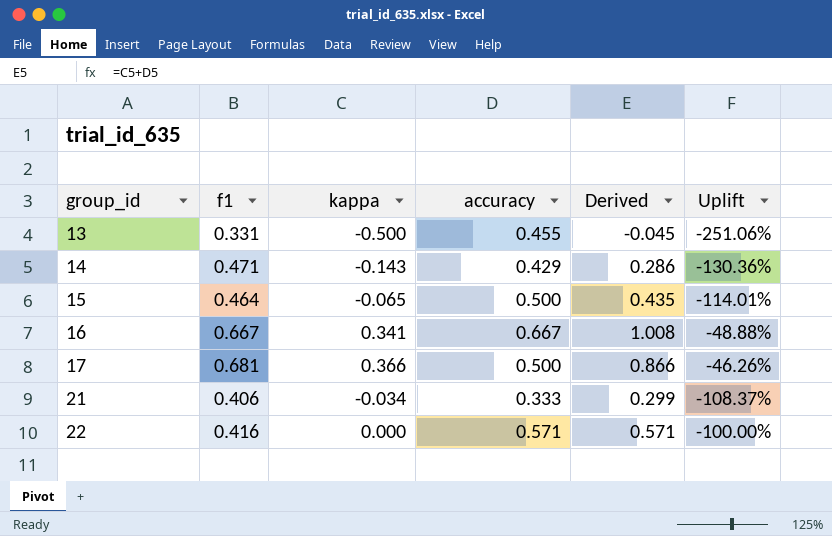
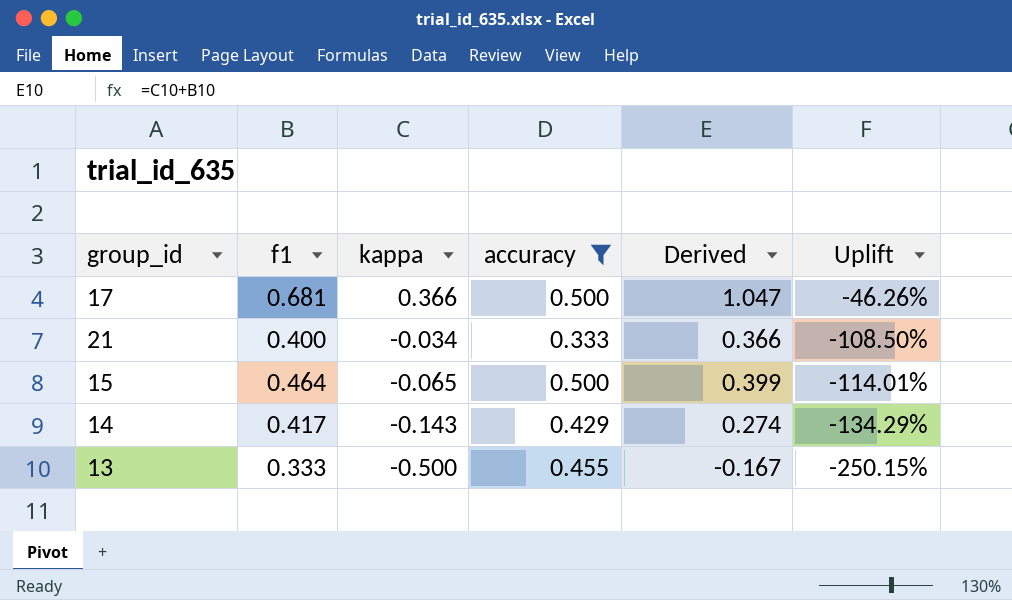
filter: none -> accuracy <= 0.500
row order: group_id ascending -> kappa descending
column Derived | formula: [kappa] + [accuracy] -> [f1] + [kappa]
21 | f1: 0.406 -> 0.400
21 | Uplift: -108.37% -> -108.50%
14 | f1: 0.471 -> 0.417
14 | Uplift: -130.36% -> -134.29%
13 | f1: 0.331 -> 0.333
13 | Uplift: -251.06% -> -250.15%

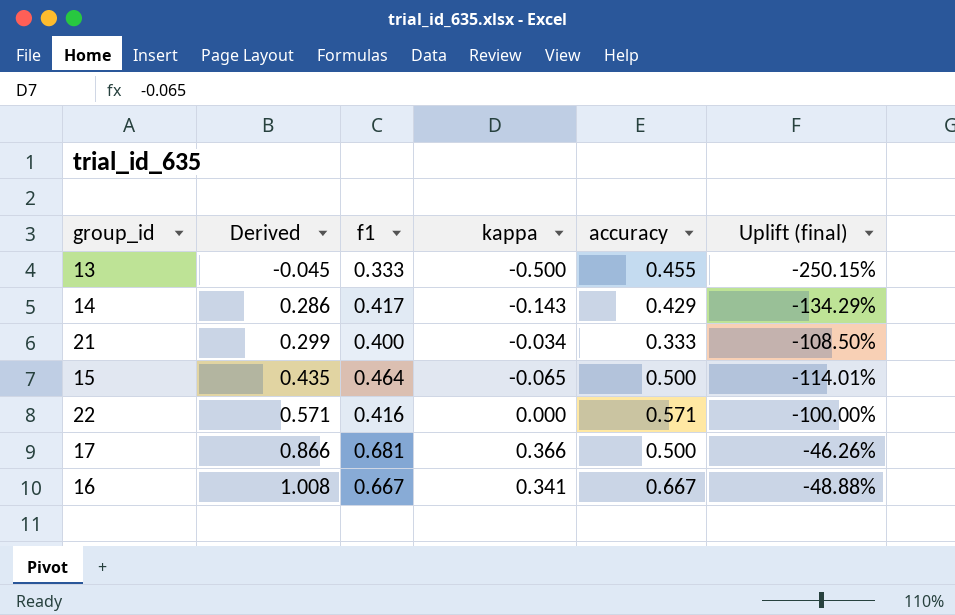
filter: accuracy <= 0.500 -> none
row order: kappa descending -> Derived ascending
column Derived | formula: [f1] + [kappa] -> [kappa] + [accuracy]
column Derived | position: 5 -> 2
column name: Uplift -> Uplift (final)

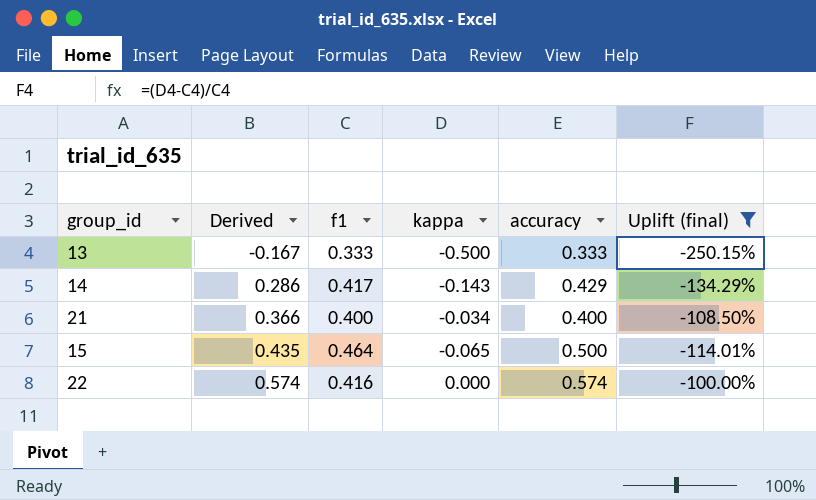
filter: none -> Uplift (final) <= -100.00%
13 | Derived: -0.045 -> -0.167
13 | accuracy: 0.455 -> 0.333
21 | Derived: 0.299 -> 0.366
21 | accuracy: 0.333 -> 0.400
22 | Derived: 0.571 -> 0.574
22 | accuracy: 0.571 -> 0.574

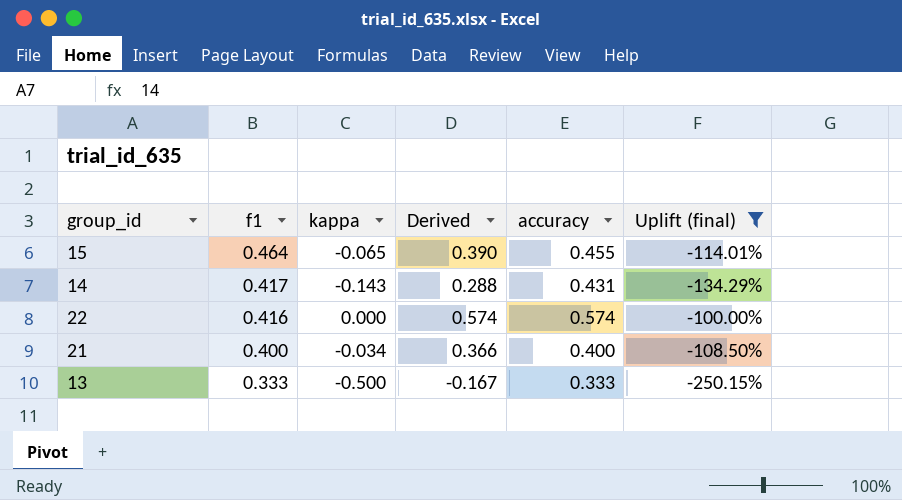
row order: Derived ascending -> f1 descending
column Derived | position: 2 -> 4
15 | Derived: 0.435 -> 0.390
15 | accuracy: 0.500 -> 0.455
14 | Derived: 0.286 -> 0.288
14 | accuracy: 0.429 -> 0.431

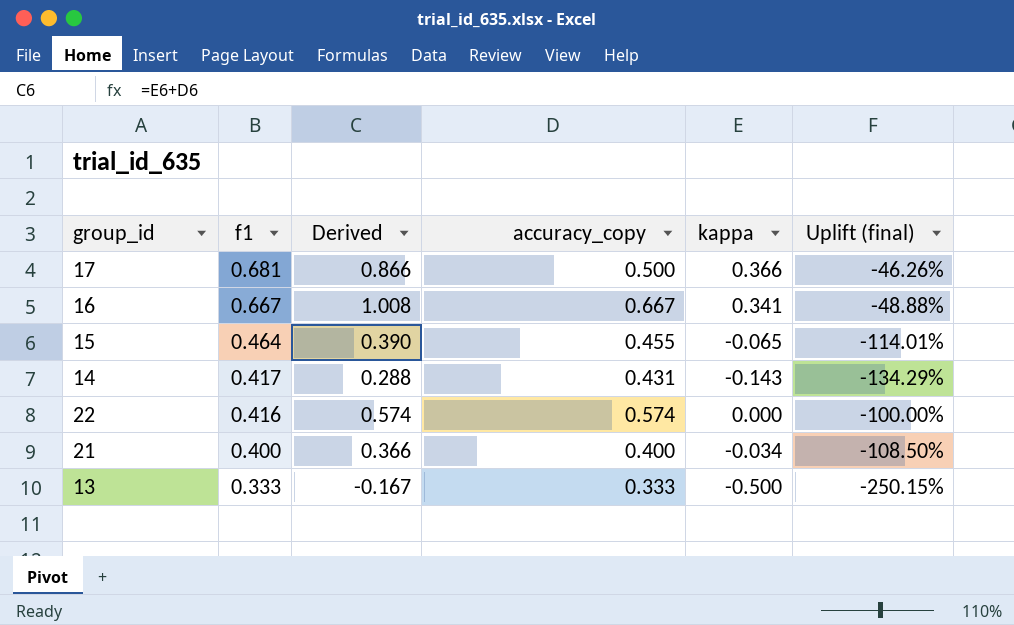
filter: Uplift (final) <= -100.00% -> none
column name: accuracy -> accuracy_copy
column kappa | position: 3 -> 5

